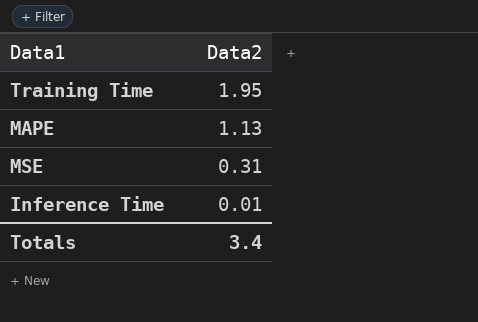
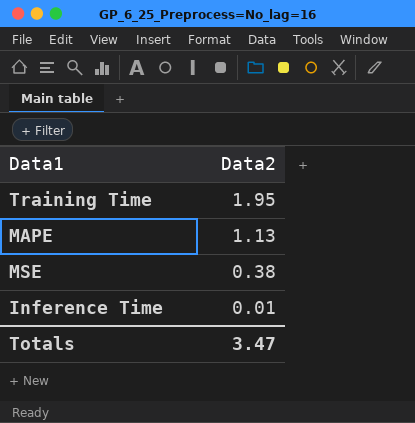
MSE | Data2: 0.31 -> 0.38
Totals | Data2: 3.4 -> 3.47

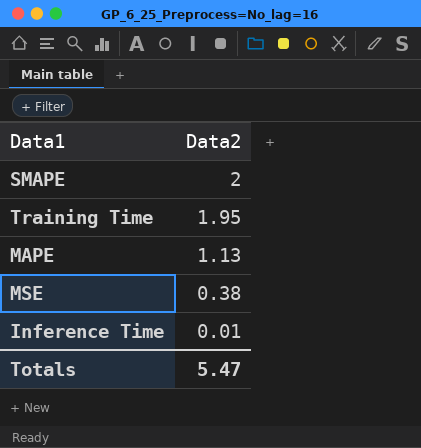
row SMAPE: none -> 2
Totals | Data2: 3.47 -> 5.47

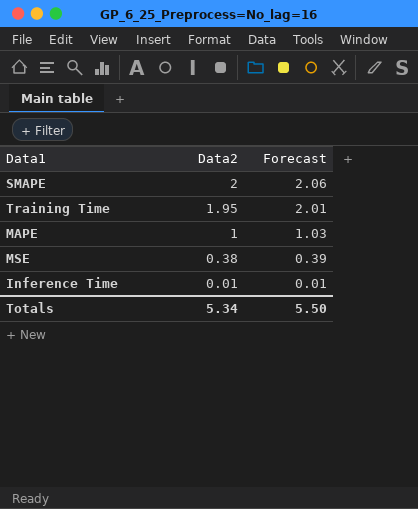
column Forecast | formula: none -> [Data2] * 1.03
MAPE | Data2: 1.13 -> 1
Totals | Data2: 5.47 -> 5.34

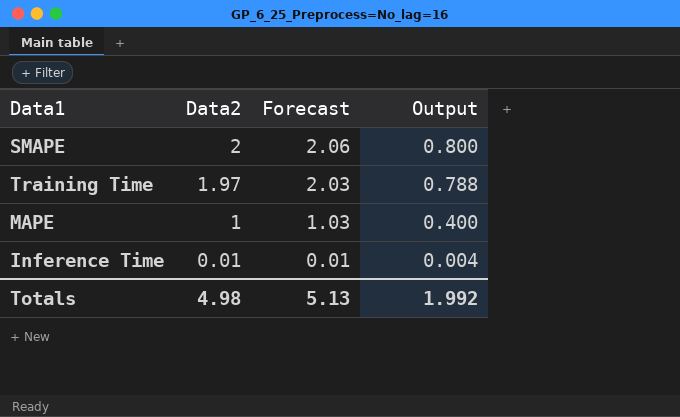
column Output | formula: none -> [Data2] * 0.4
row MSE: 0.38 | 0.39 -> none
Training Time | Data2: 1.95 -> 1.97
Training Time | Forecast: 2.01 -> 2.03
Totals | Data2: 5.34 -> 4.98
Totals | Forecast: 5.50 -> 5.13

